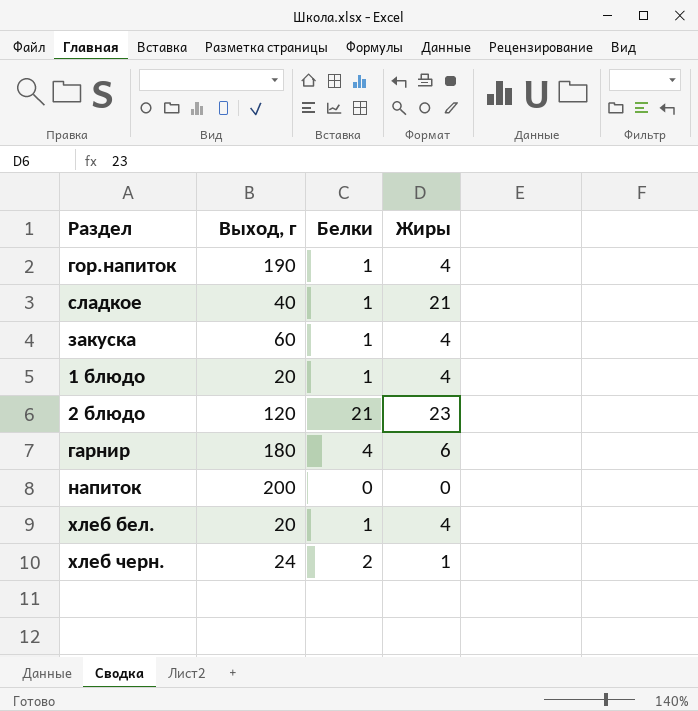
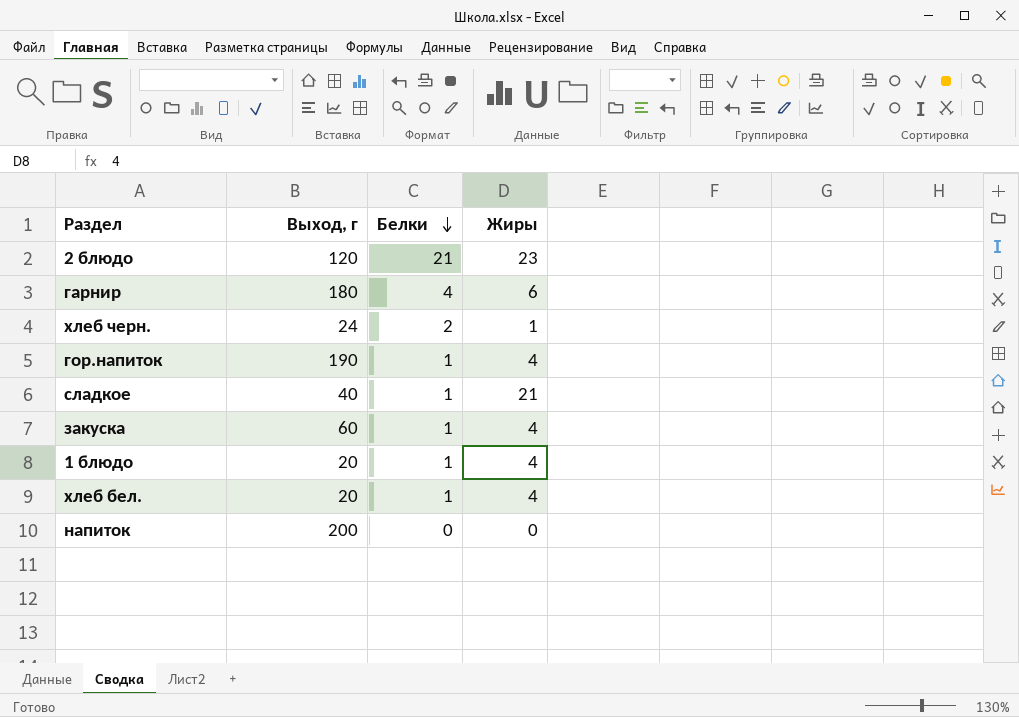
row order: none -> Белки descending

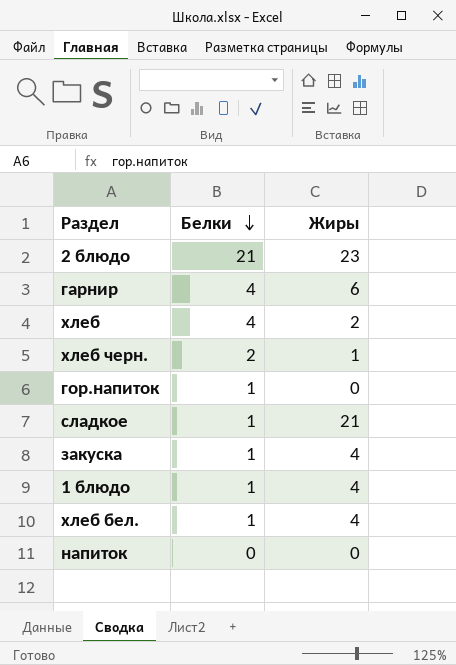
column Выход, г | position: 2 -> none
row хлеб: none -> 4 | 2
гор.напиток | Жиры: 4 -> 0

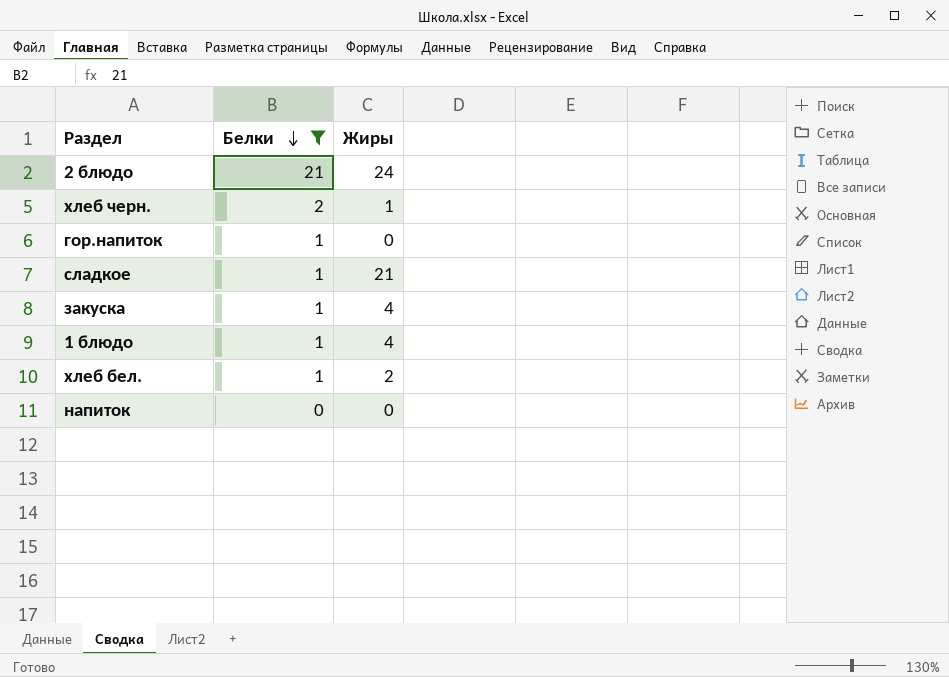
filter: none -> Белки != 4
2 блюдо | Жиры: 23 -> 24
хлеб бел. | Жиры: 4 -> 2

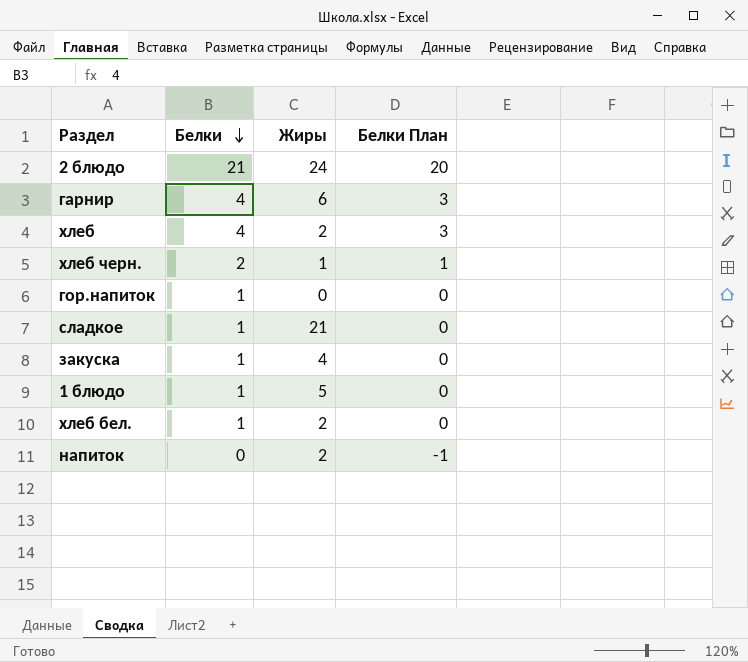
filter: Белки != 4 -> none
column Белки План | formula: none -> [Белки] - 1
1 блюдо | Жиры: 4 -> 5
напиток | Жиры: 0 -> 2

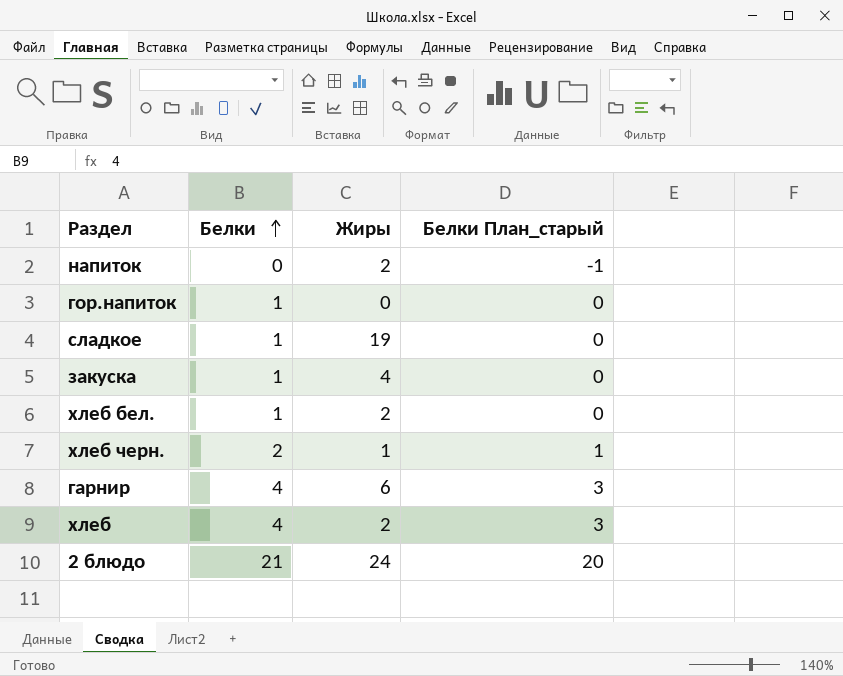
row order: Белки descending -> Белки ascending
column name: Белки План -> Белки План_старый
row 1 блюдо: 1 | 5 | 0 -> none
сладкое | Жиры: 21 -> 19

